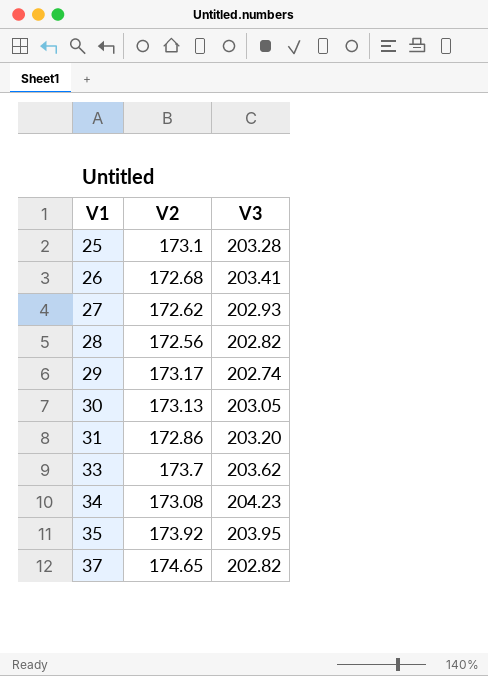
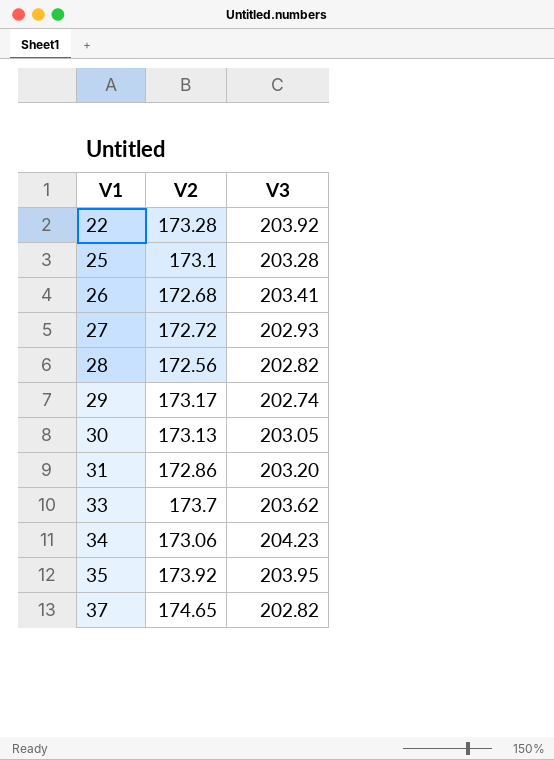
row 22: none -> 173.28 | 203.92
27 | V2: 172.62 -> 172.72
34 | V2: 173.08 -> 173.06

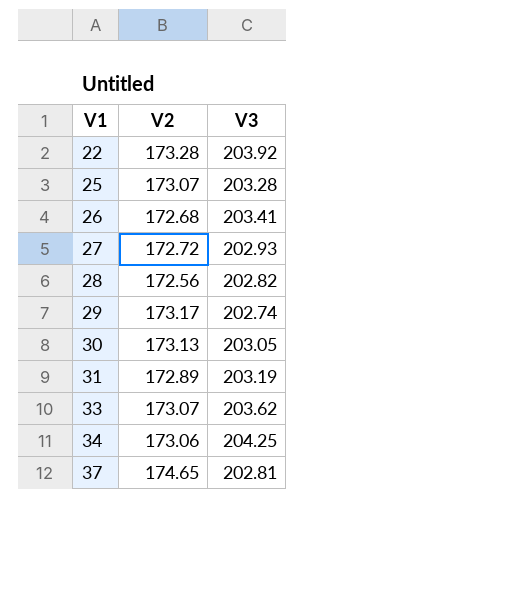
row 35: 173.92 | 203.95 -> none
25 | V2: 173.1 -> 173.07
31 | V2: 172.86 -> 172.89
31 | V3: 203.20 -> 203.19
33 | V2: 173.7 -> 173.07
34 | V3: 204.23 -> 204.25
37 | V3: 202.82 -> 202.81

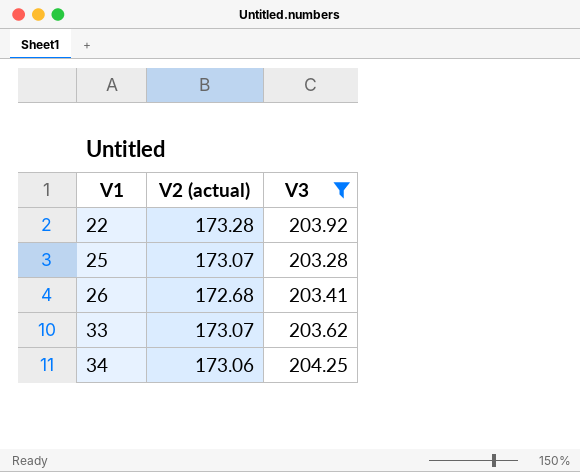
filter: none -> V3 >= 203.28
column name: V2 -> V2 (actual)

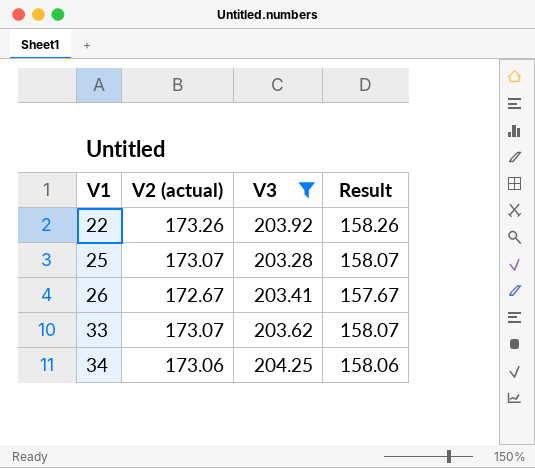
column Result | formula: none -> [V2 (actual)] - 15
22 | V2 (actual): 173.28 -> 173.26
26 | V2 (actual): 172.68 -> 172.67

